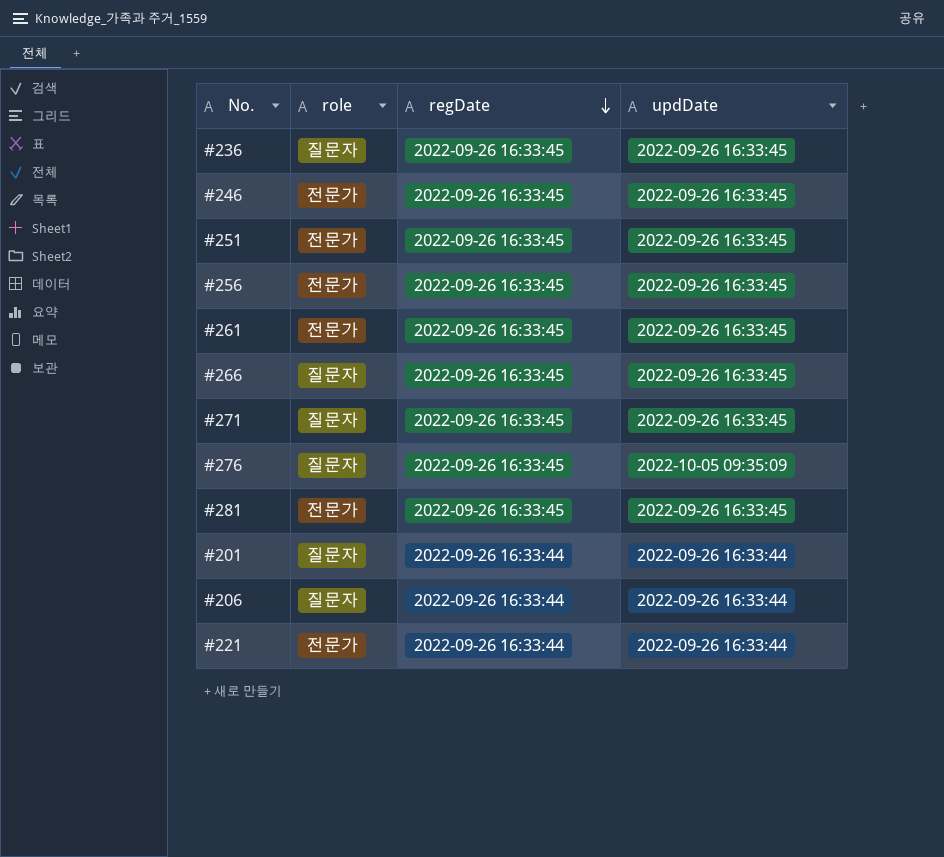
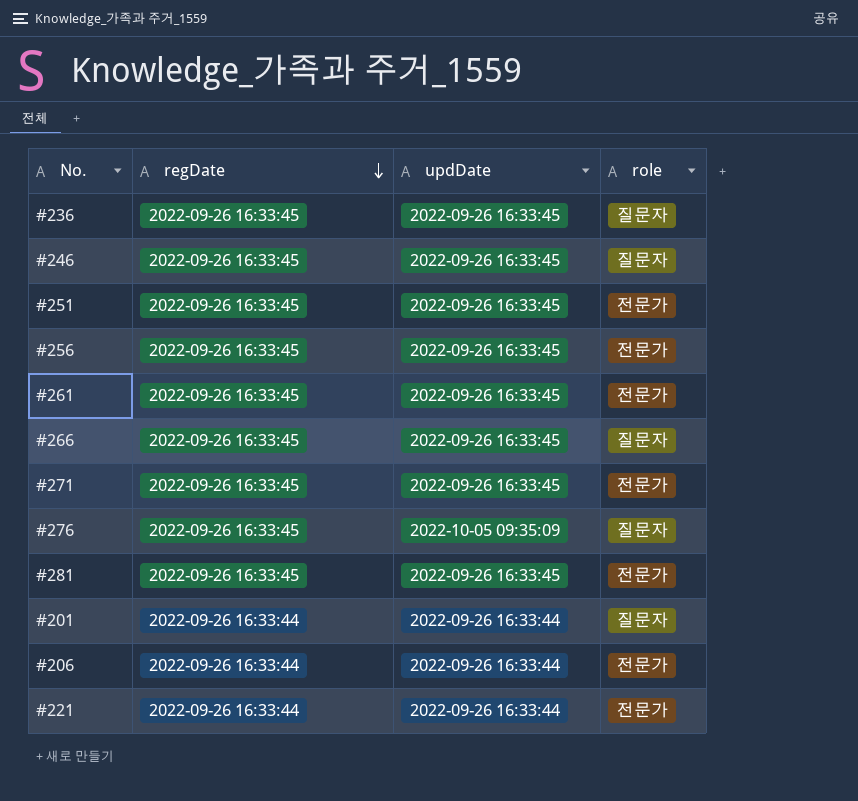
column role | position: 2 -> 4
#246 | role: 전문가 -> 질문자
#271 | role: 질문자 -> 전문가
#206 | role: 질문자 -> 전문가

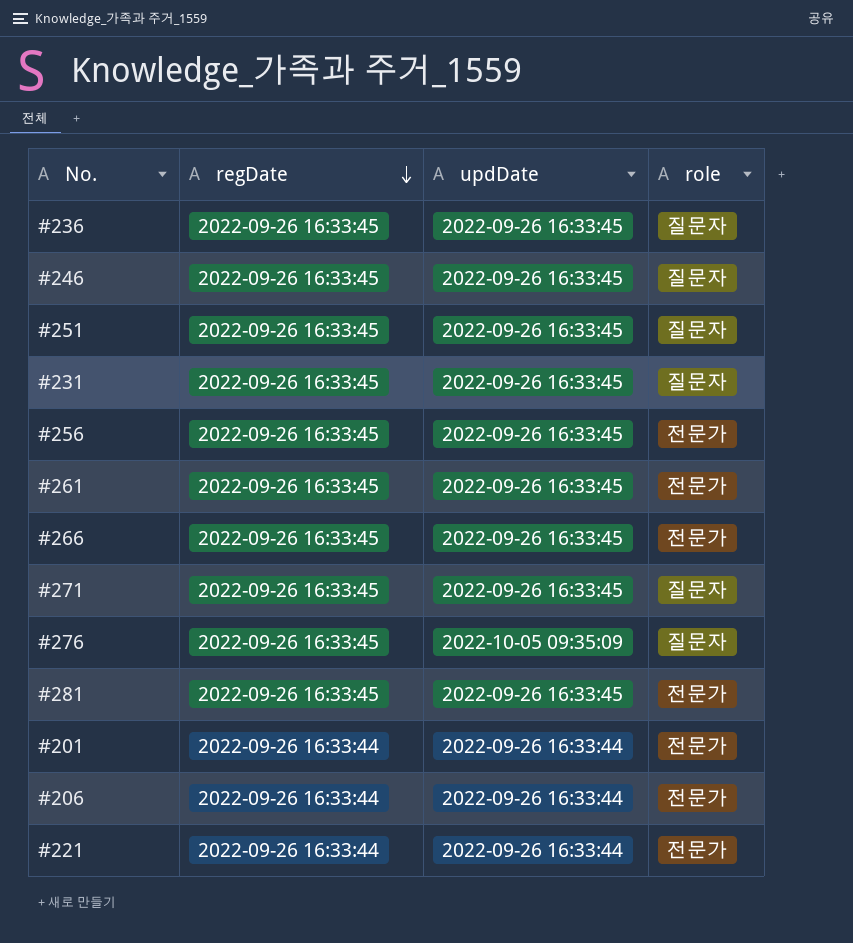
#251 | role: 전문가 -> 질문자
row #231: none -> 2022-09-26 16:33:45 | 2022-09-26 16:33:45 | 질문자
#266 | role: 질문자 -> 전문가
#271 | role: 전문가 -> 질문자
#201 | role: 질문자 -> 전문가

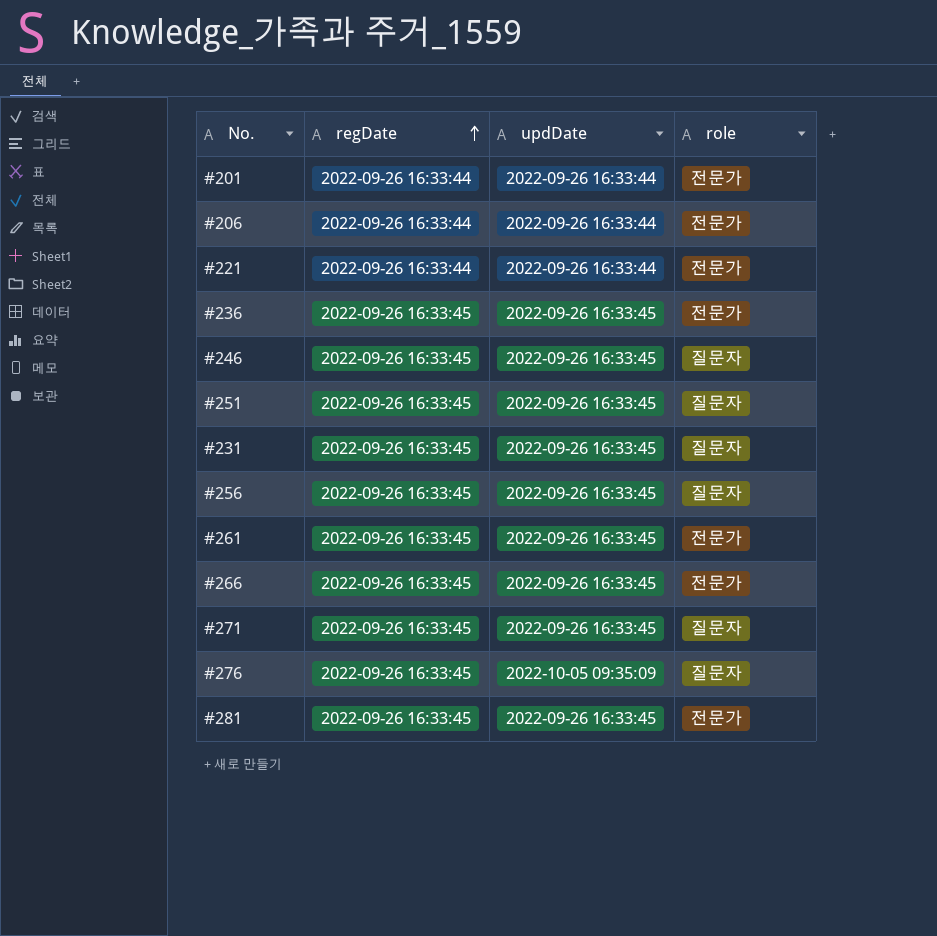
row order: regDate descending -> regDate ascending
#236 | role: 질문자 -> 전문가
#256 | role: 전문가 -> 질문자

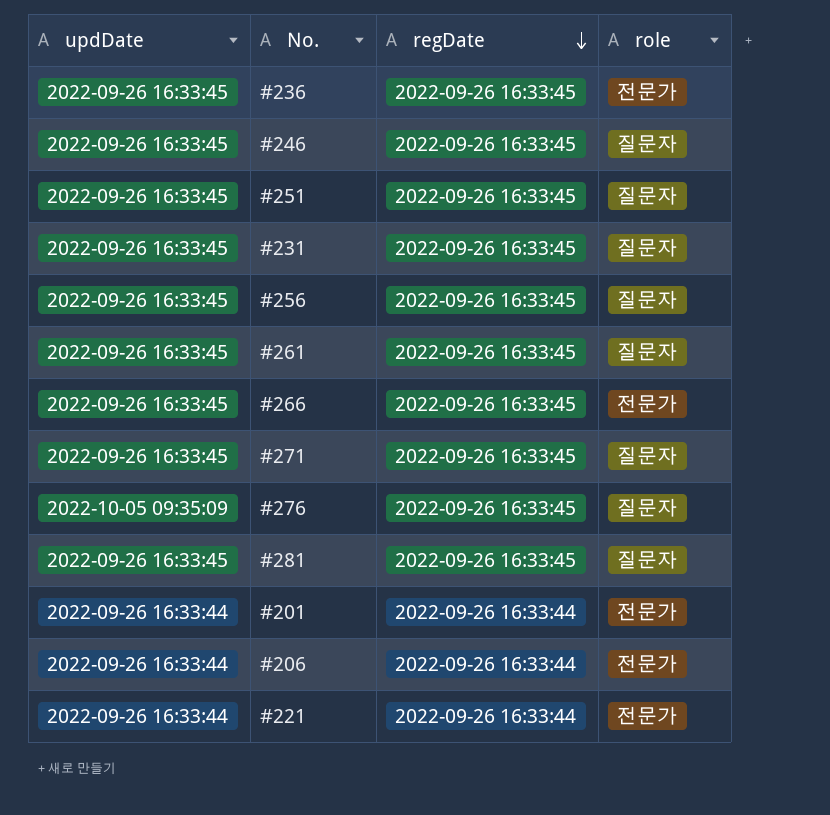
row order: regDate ascending -> regDate descending
column updDate | position: 3 -> 1
#261 | role: 전문가 -> 질문자
#281 | role: 전문가 -> 질문자

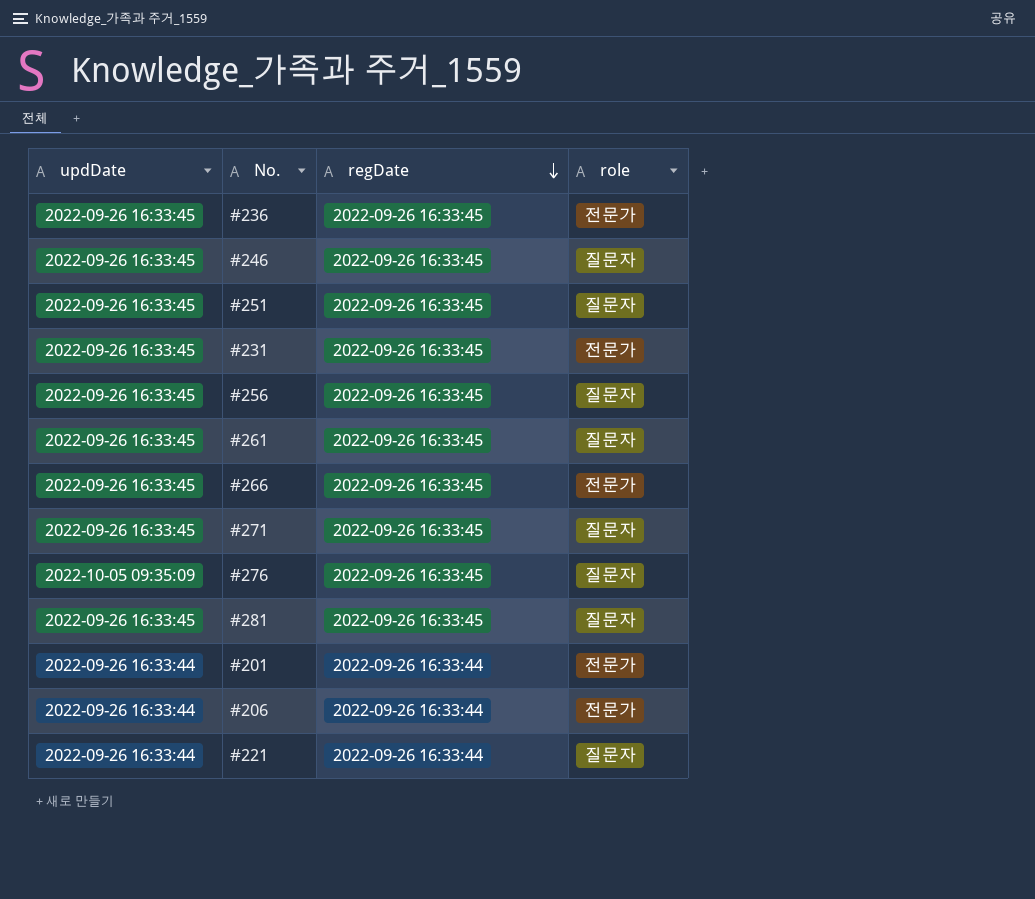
#231 | role: 질문자 -> 전문가
#221 | role: 전문가 -> 질문자

